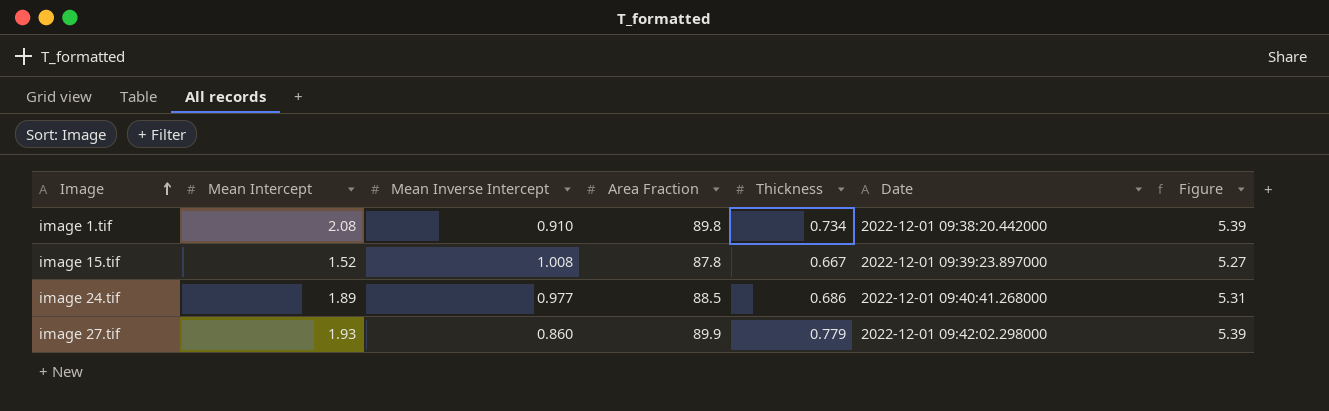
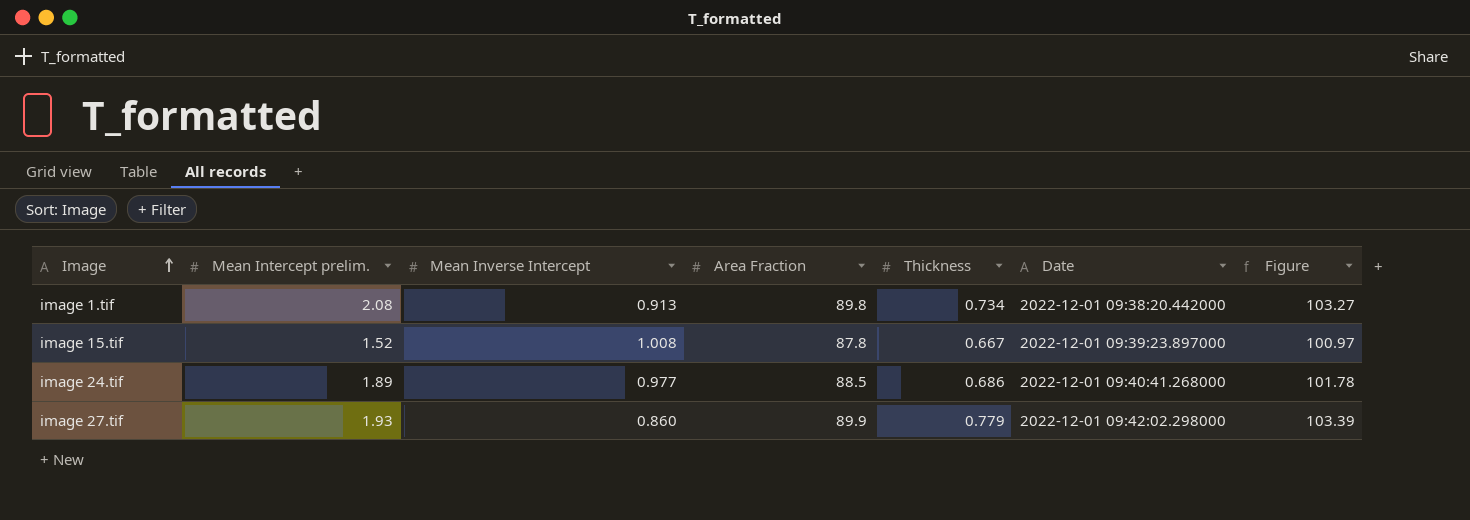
column name: Mean Intercept -> Mean Intercept prelim.
column Figure | formula: [Area Fraction] * 0.06 -> [Area Fraction] * 1.15
image 1.tif | Mean Inverse Intercept: 0.910 -> 0.913

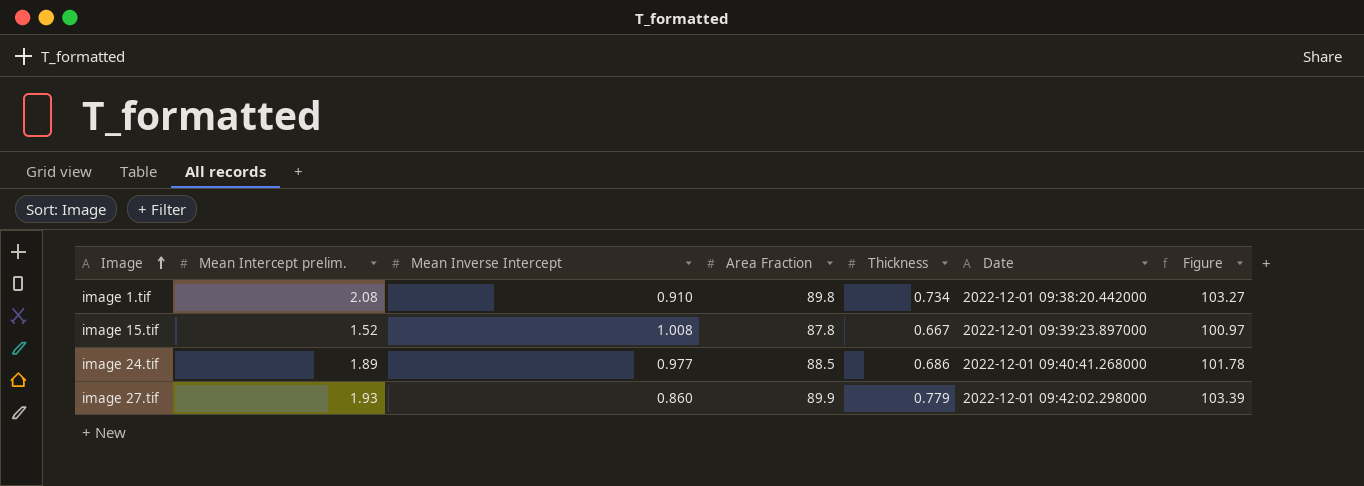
image 1.tif | Mean Inverse Intercept: 0.913 -> 0.910

